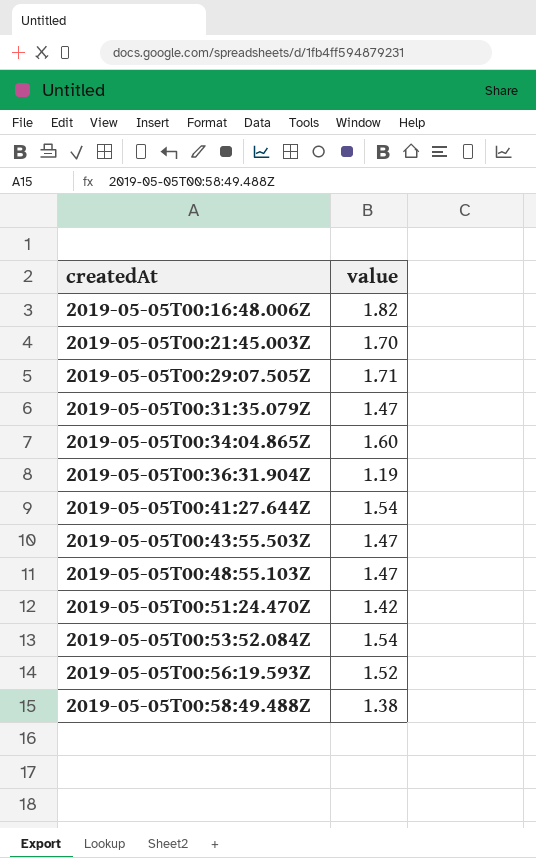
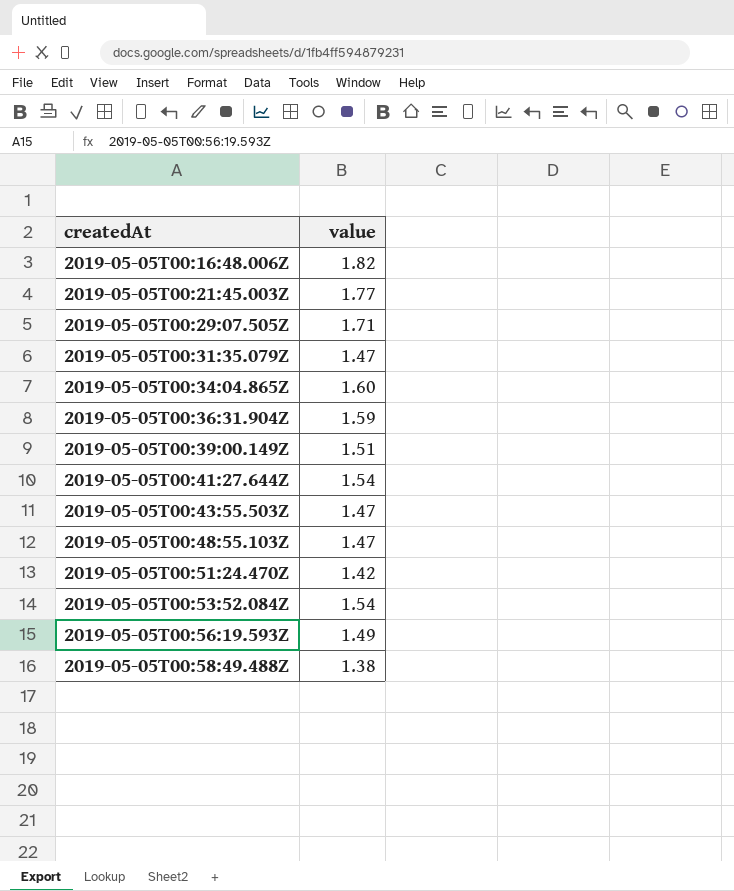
2019-05-05T00:21:45.003Z | value: 1.70 -> 1.77
2019-05-05T00:36:31.904Z | value: 1.19 -> 1.59
row 2019-05-05T00:39:00.149Z: none -> 1.51
2019-05-05T00:56:19.593Z | value: 1.52 -> 1.49

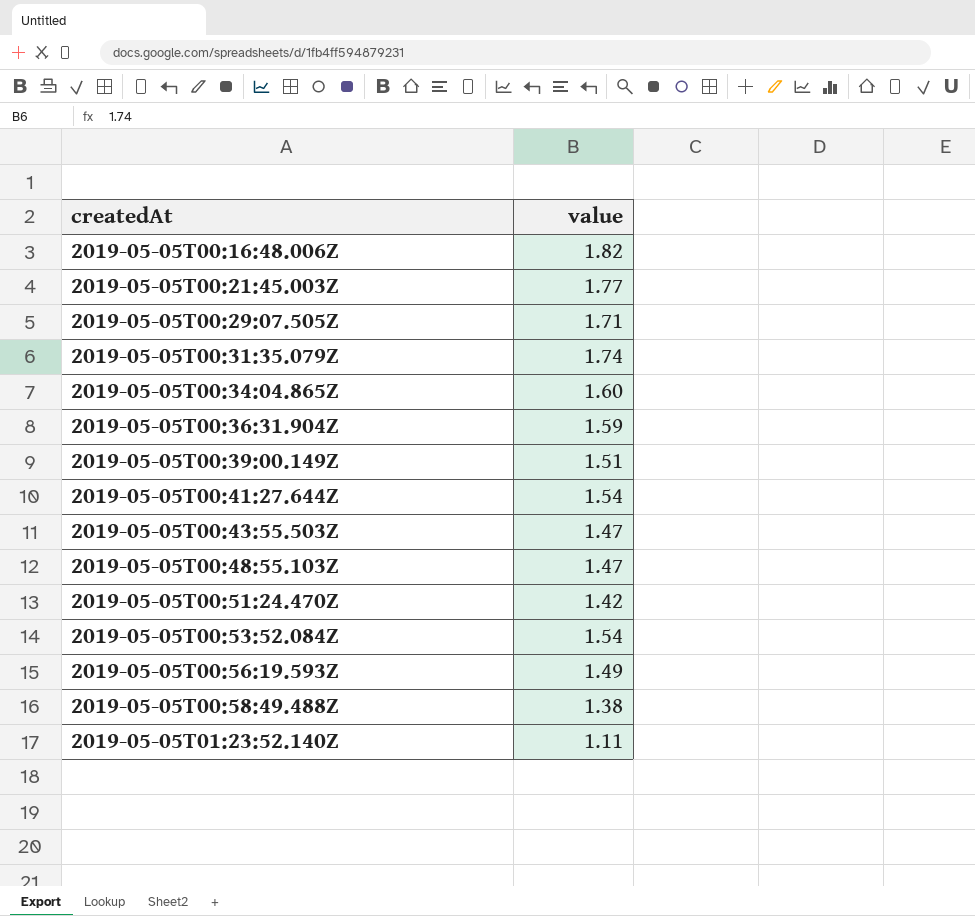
2019-05-05T00:31:35.079Z | value: 1.47 -> 1.74
row 2019-05-05T01:23:52.140Z: none -> 1.11

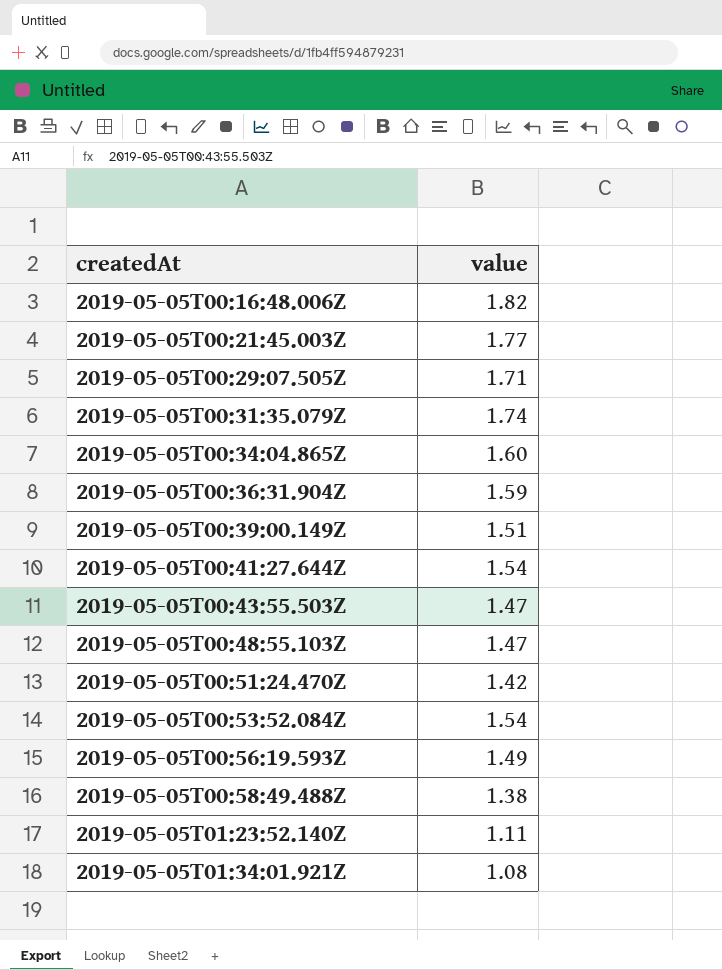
row 2019-05-05T01:34:01.921Z: none -> 1.08

